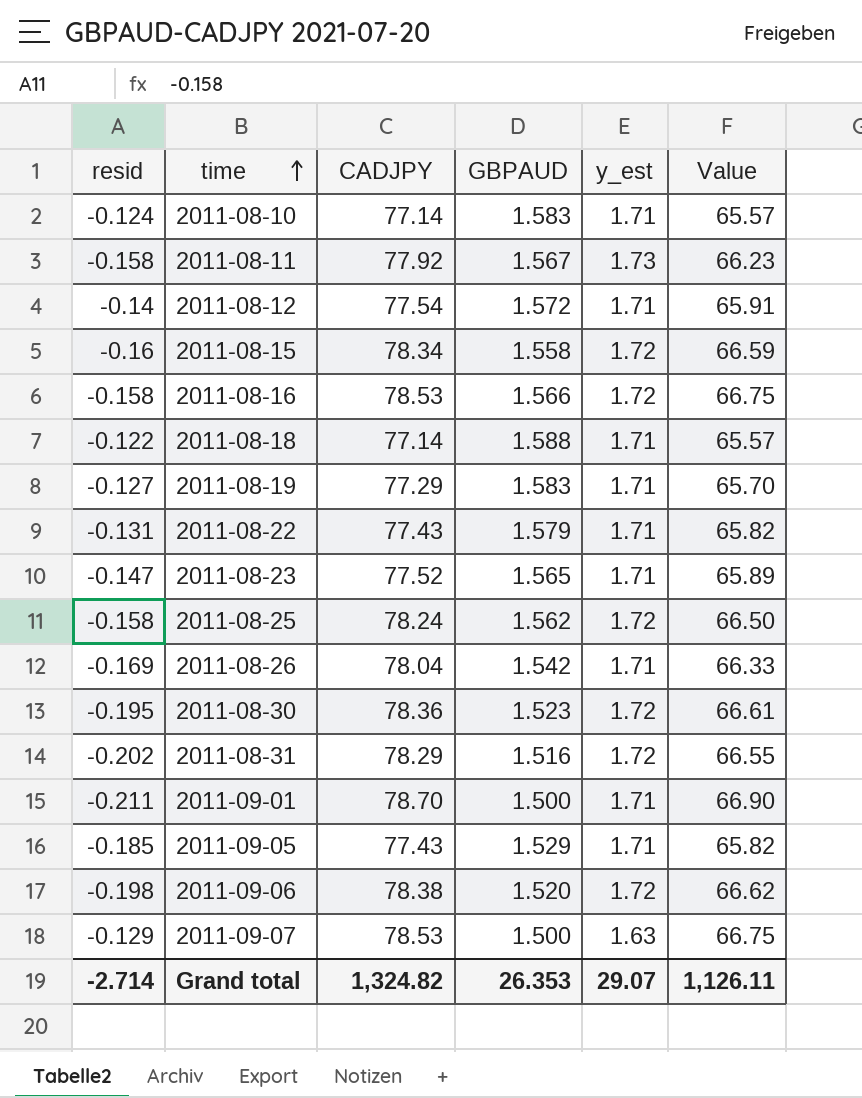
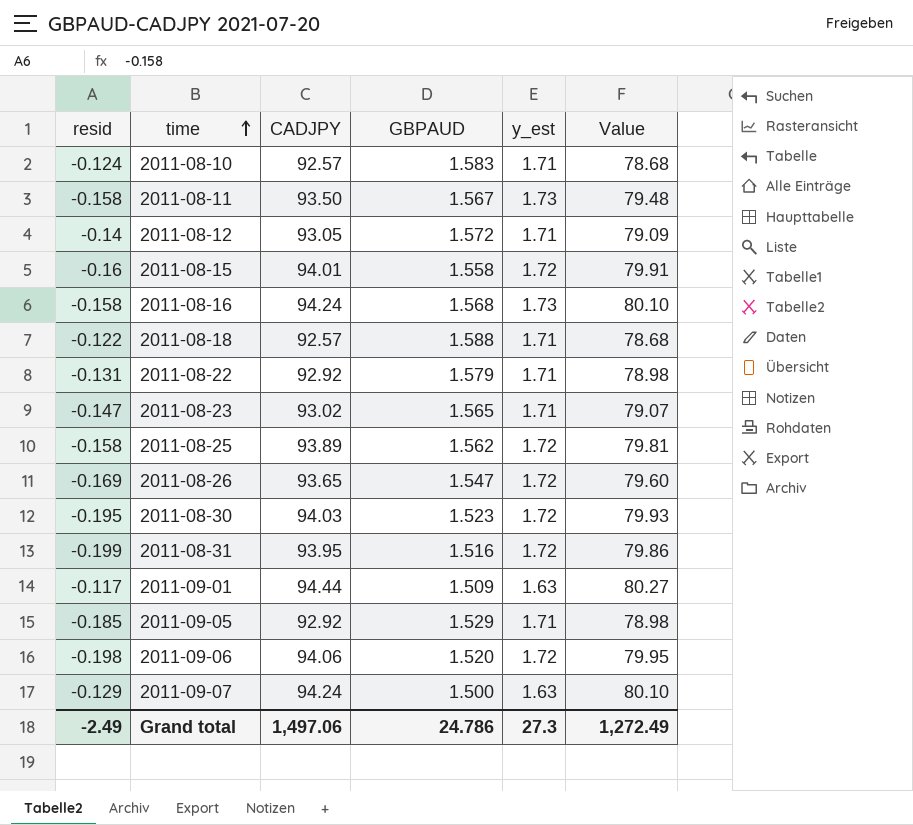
row 2011-08-19: -0.127 | 77.29 | 1.583 | 1.71 | 65.70 -> none
2011-08-10 | CADJPY: 77.14 -> 92.57
2011-08-10 | Value: 65.57 -> 78.68
2011-08-11 | CADJPY: 77.92 -> 93.50
2011-08-11 | Value: 66.23 -> 79.48
2011-08-12 | CADJPY: 77.54 -> 93.05
2011-08-12 | Value: 65.91 -> 79.09
2011-08-15 | CADJPY: 78.34 -> 94.01
2011-08-15 | Value: 66.59 -> 79.91
2011-08-16 | CADJPY: 78.53 -> 94.24
2011-08-16 | GBPAUD: 1.566 -> 1.568
2011-08-16 | y_est: 1.72 -> 1.73
2011-08-16 | Value: 66.75 -> 80.10
2011-08-18 | CADJPY: 77.14 -> 92.57
2011-08-18 | Value: 65.57 -> 78.68
2011-08-22 | CADJPY: 77.43 -> 92.92
2011-08-22 | Value: 65.82 -> 78.98
2011-08-23 | CADJPY: 77.52 -> 93.02
2011-08-23 | Value: 65.89 -> 79.07
2011-08-25 | CADJPY: 78.24 -> 93.89
2011-08-25 | Value: 66.50 -> 79.81
2011-08-26 | CADJPY: 78.04 -> 93.65
2011-08-26 | GBPAUD: 1.542 -> 1.547
2011-08-26 | y_est: 1.71 -> 1.72
2011-08-26 | Value: 66.33 -> 79.60
2011-08-30 | CADJPY: 78.36 -> 94.03
2011-08-30 | Value: 66.61 -> 79.93
2011-08-31 | resid: -0.202 -> -0.199
2011-08-31 | CADJPY: 78.29 -> 93.95
2011-08-31 | Value: 66.55 -> 79.86
2011-09-01 | resid: -0.211 -> -0.117
2011-09-01 | CADJPY: 78.70 -> 94.44
2011-09-01 | GBPAUD: 1.500 -> 1.509
2011-09-01 | y_est: 1.71 -> 1.63
2011-09-01 | Value: 66.90 -> 80.27
2011-09-05 | CADJPY: 77.43 -> 92.92
2011-09-05 | Value: 65.82 -> 78.98
2011-09-06 | CADJPY: 78.38 -> 94.06
2011-09-06 | Value: 66.62 -> 79.95
2011-09-07 | CADJPY: 78.53 -> 94.24
2011-09-07 | Value: 66.75 -> 80.10
Grand total | resid: -2.714 -> -2.49
Grand total | CADJPY: 1,324.82 -> 1,497.06
Grand total | GBPAUD: 26.353 -> 24.786
Grand total | y_est: 29.07 -> 27.3
Grand total | Value: 1,126.11 -> 1,272.49

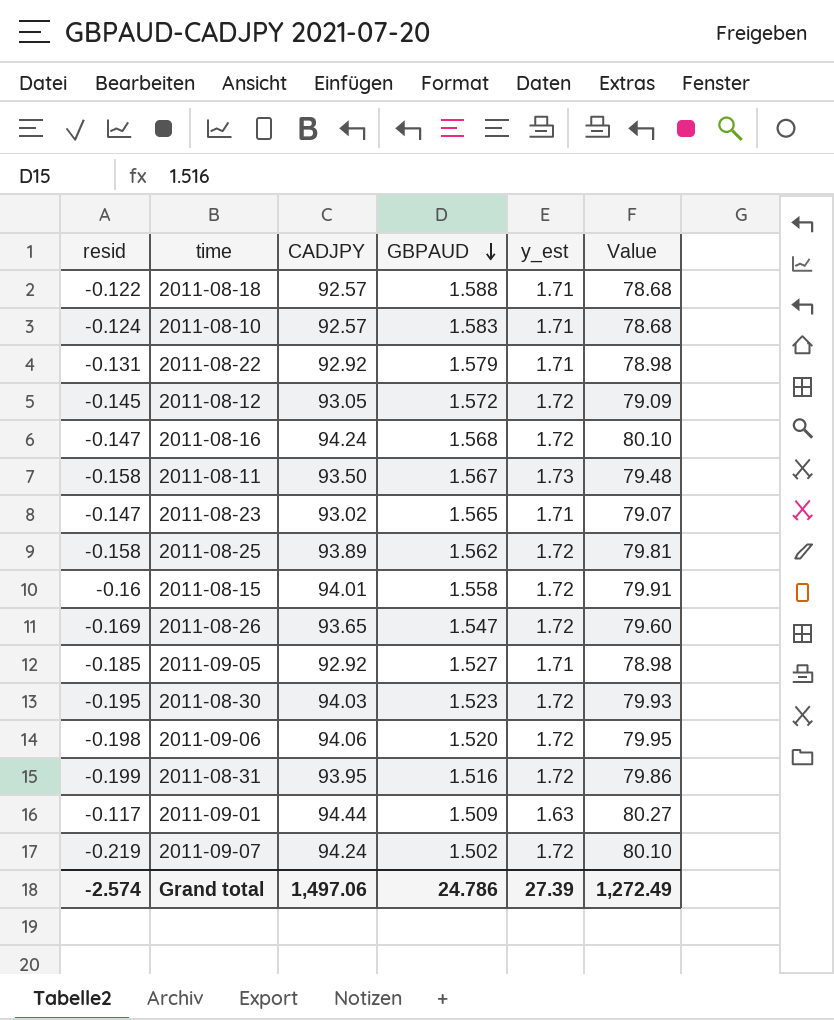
row order: time ascending -> GBPAUD descending
2011-08-12 | resid: -0.14 -> -0.145
2011-08-12 | y_est: 1.71 -> 1.72
2011-08-16 | resid: -0.158 -> -0.147
2011-08-16 | y_est: 1.73 -> 1.72
2011-09-05 | GBPAUD: 1.529 -> 1.527
2011-09-07 | resid: -0.129 -> -0.219
2011-09-07 | GBPAUD: 1.500 -> 1.502
2011-09-07 | y_est: 1.63 -> 1.72
Grand total | resid: -2.49 -> -2.574
Grand total | y_est: 27.3 -> 27.39

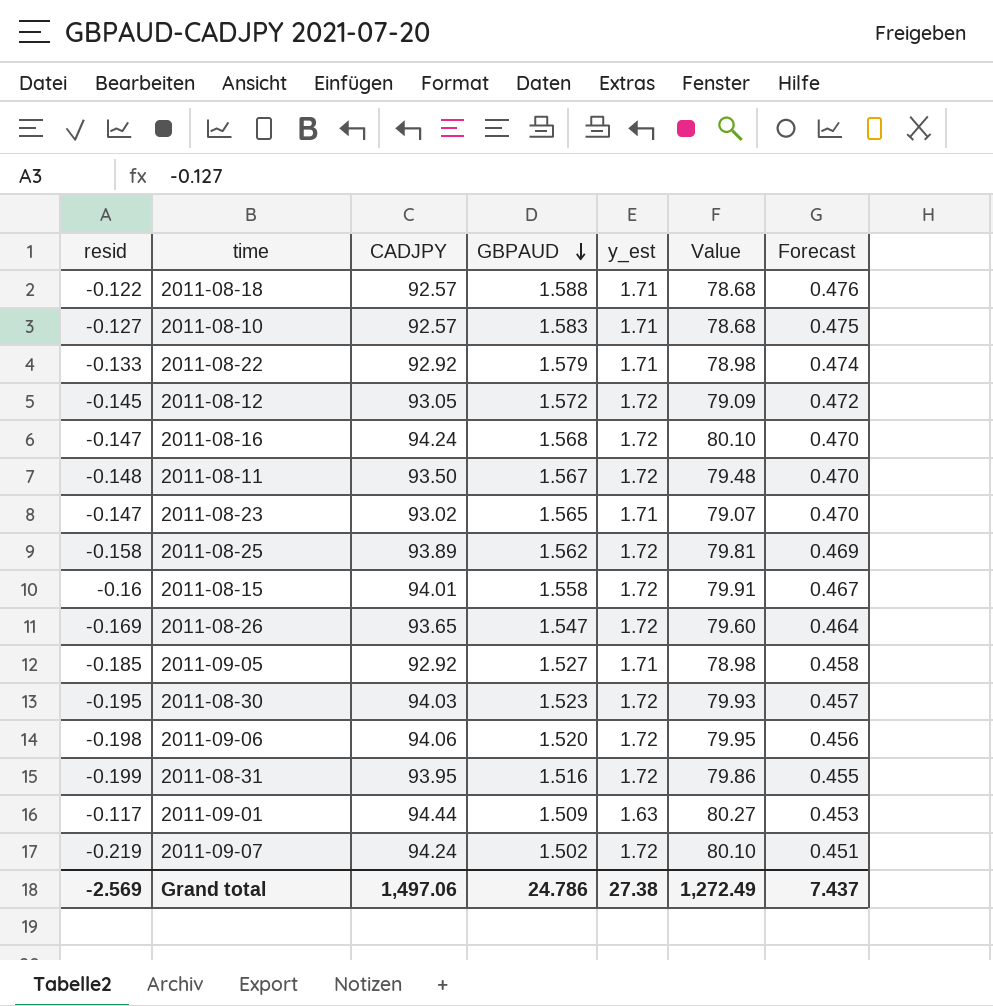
column Forecast | formula: none -> [GBPAUD] * 0.3
2011-08-10 | resid: -0.124 -> -0.127
2011-08-22 | resid: -0.131 -> -0.133
2011-08-11 | resid: -0.158 -> -0.148
2011-08-11 | y_est: 1.73 -> 1.72
Grand total | resid: -2.574 -> -2.569
Grand total | y_est: 27.39 -> 27.38

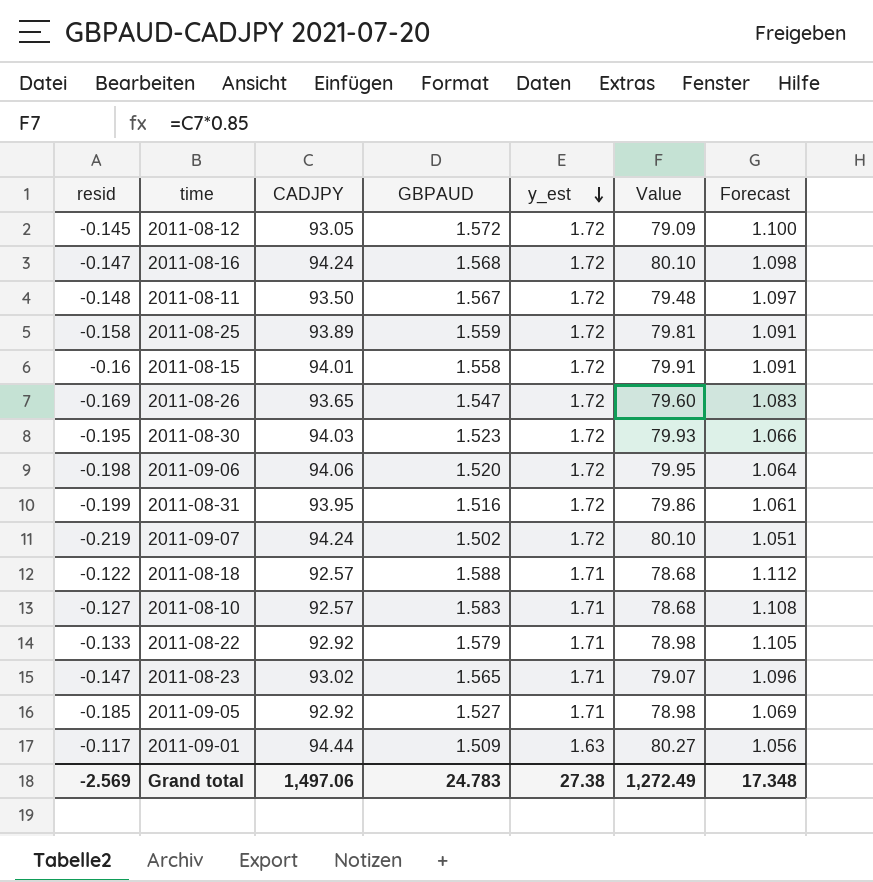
row order: GBPAUD descending -> y_est descending
column Forecast | formula: [GBPAUD] * 0.3 -> [GBPAUD] * 0.7
2011-08-25 | GBPAUD: 1.562 -> 1.559
Grand total | GBPAUD: 24.786 -> 24.783
Grand total | Forecast: 7.437 -> 17.348

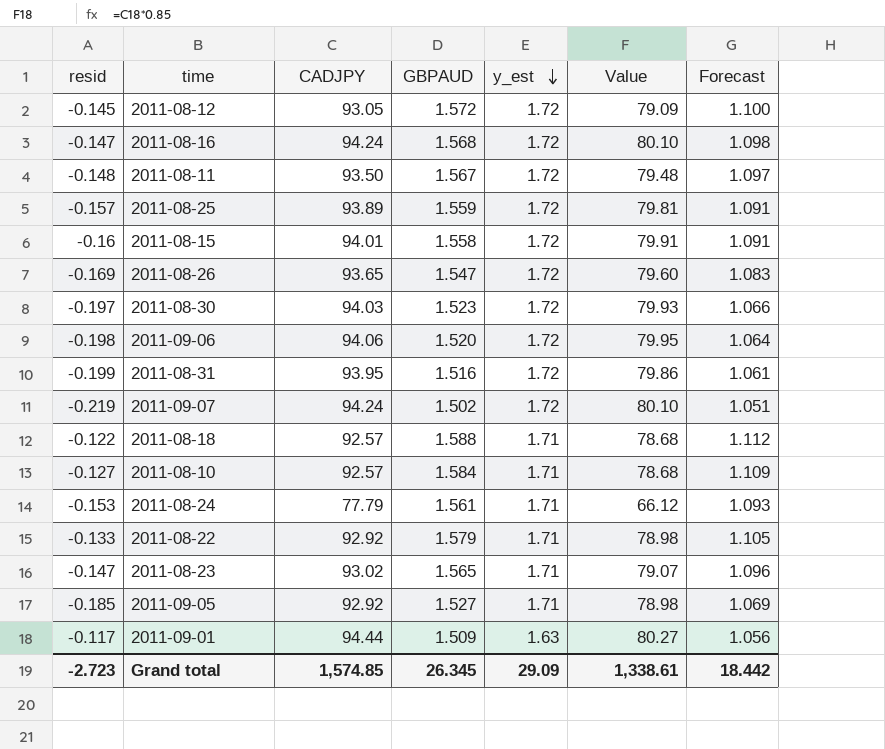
2011-08-25 | resid: -0.158 -> -0.157
2011-08-30 | resid: -0.195 -> -0.197
2011-08-10 | GBPAUD: 1.583 -> 1.584
2011-08-10 | Forecast: 1.108 -> 1.109
row 2011-08-24: none -> -0.153 | 77.79 | 1.561 | 1.71 | 66.12 | 1.093
Grand total | resid: -2.569 -> -2.723
Grand total | CADJPY: 1,497.06 -> 1,574.85
Grand total | GBPAUD: 24.783 -> 26.345
Grand total | y_est: 27.38 -> 29.09
Grand total | Value: 1,272.49 -> 1,338.61
Grand total | Forecast: 17.348 -> 18.442

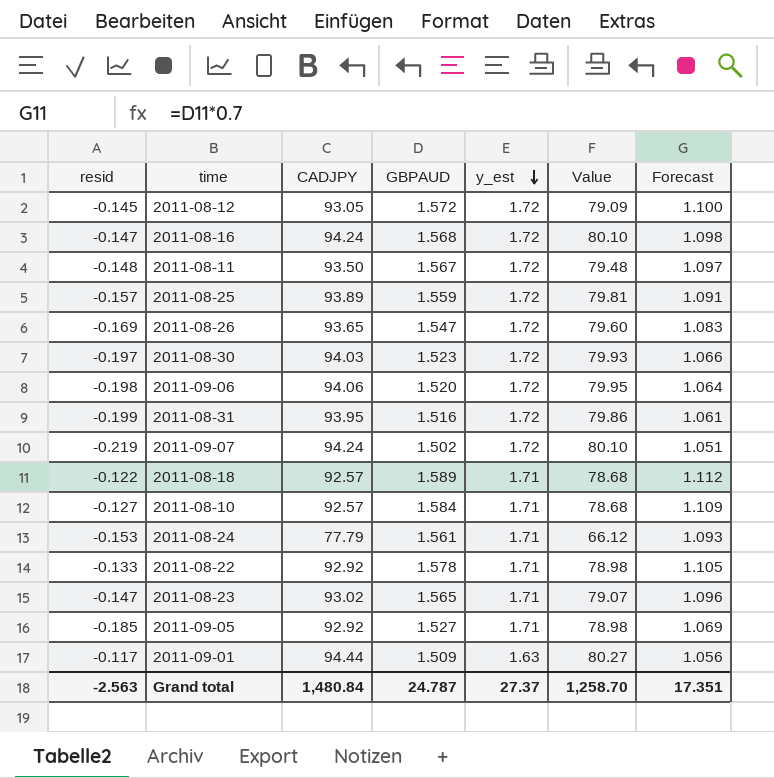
row 2011-08-15: -0.16 | 94.01 | 1.558 | 1.72 | 79.91 | 1.091 -> none
2011-08-18 | GBPAUD: 1.588 -> 1.589
2011-08-22 | GBPAUD: 1.579 -> 1.578
Grand total | resid: -2.723 -> -2.563
Grand total | CADJPY: 1,574.85 -> 1,480.84
Grand total | GBPAUD: 26.345 -> 24.787
Grand total | y_est: 29.09 -> 27.37
Grand total | Value: 1,338.61 -> 1,258.70
Grand total | Forecast: 18.442 -> 17.351

